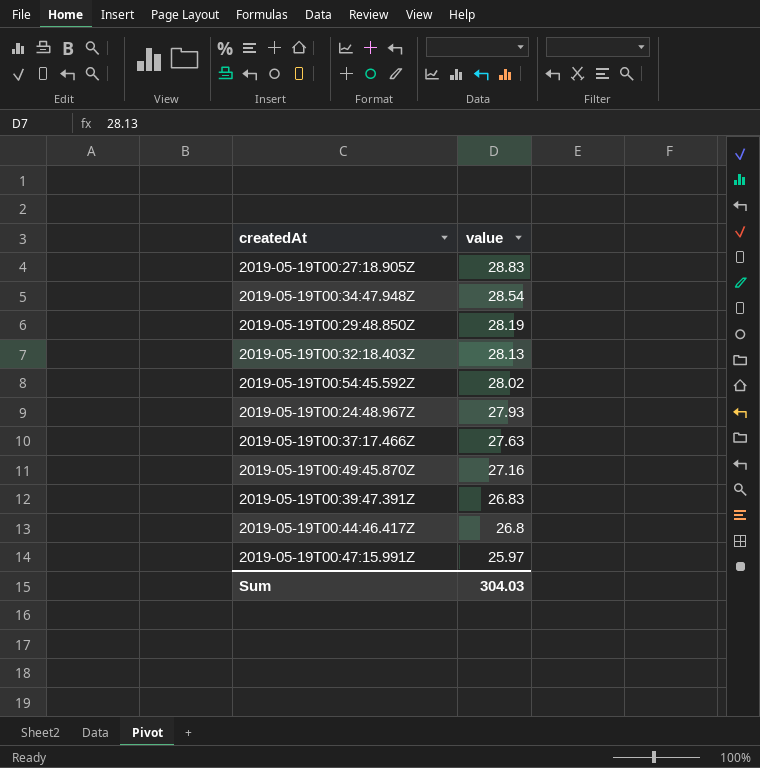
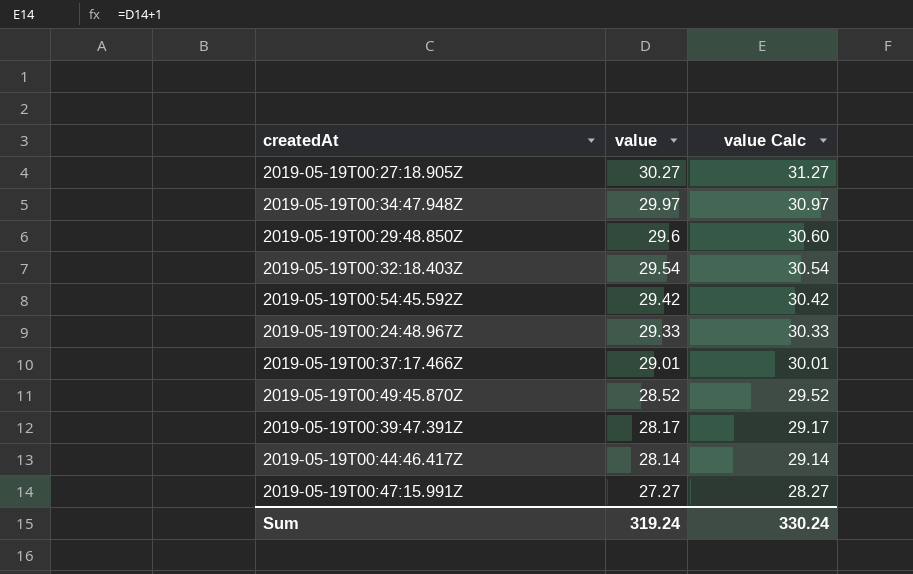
column value Calc | formula: none -> [value] + 1
2019-05-19T00:27:18.905Z | value: 28.83 -> 30.27
2019-05-19T00:34:47.948Z | value: 28.54 -> 29.97
2019-05-19T00:29:48.850Z | value: 28.19 -> 29.6
2019-05-19T00:32:18.403Z | value: 28.13 -> 29.54
2019-05-19T00:54:45.592Z | value: 28.02 -> 29.42
2019-05-19T00:24:48.967Z | value: 27.93 -> 29.33
2019-05-19T00:37:17.466Z | value: 27.63 -> 29.01
2019-05-19T00:49:45.870Z | value: 27.16 -> 28.52
2019-05-19T00:39:47.391Z | value: 26.83 -> 28.17
2019-05-19T00:44:46.417Z | value: 26.8 -> 28.14
2019-05-19T00:47:15.991Z | value: 25.97 -> 27.27
Sum | value: 304.03 -> 319.24

